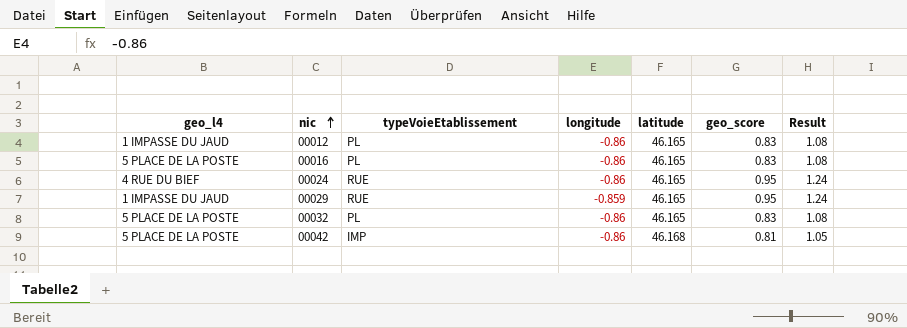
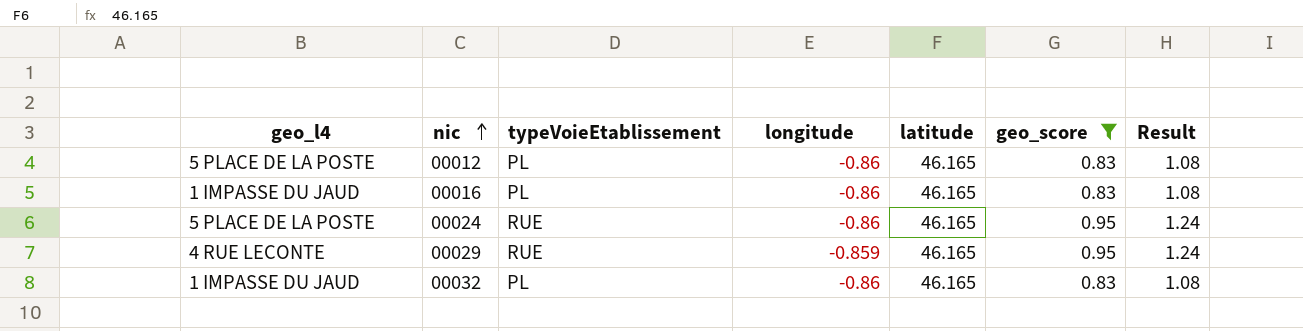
filter: none -> geo_score != 0.81
00012 | geo_l4: 1 IMPASSE DU JAUD -> 5 PLACE DE LA POSTE
00016 | geo_l4: 5 PLACE DE LA POSTE -> 1 IMPASSE DU JAUD
00024 | geo_l4: 4 RUE DU BIEF -> 5 PLACE DE LA POSTE
00029 | geo_l4: 1 IMPASSE DU JAUD -> 4 RUE LECONTE
00032 | geo_l4: 5 PLACE DE LA POSTE -> 1 IMPASSE DU JAUD

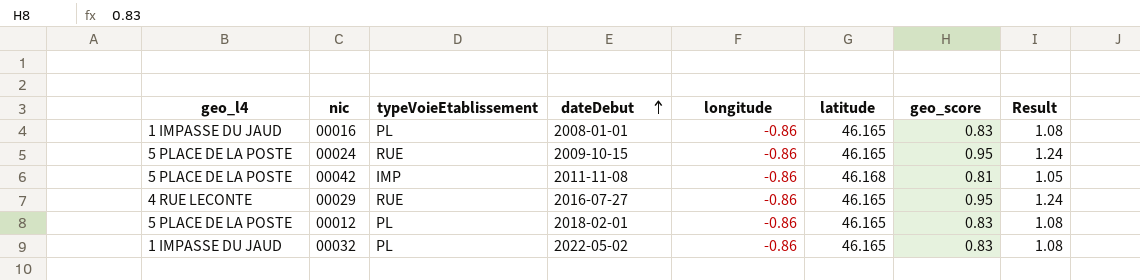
filter: geo_score != 0.81 -> none
row order: nic ascending -> dateDebut ascending
column dateDebut | position: none -> 4
00029 | longitude: -0.859 -> -0.86

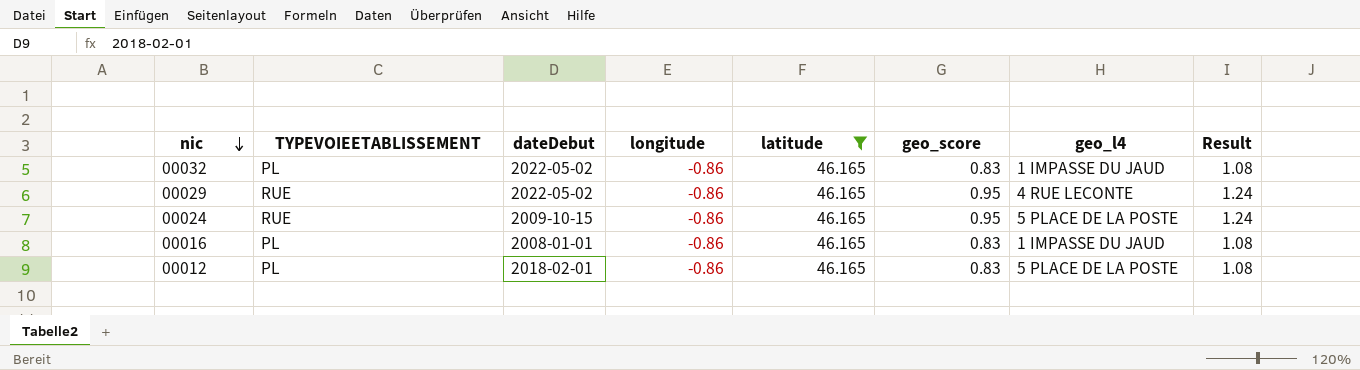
filter: none -> latitude = 46.165
row order: dateDebut ascending -> nic descending
column name: typeVoieEtablissement -> TYPEVOIEETABLISSEMENT
column geo_l4 | position: 1 -> 7
00029 | dateDebut: 2016-07-27 -> 2022-05-02

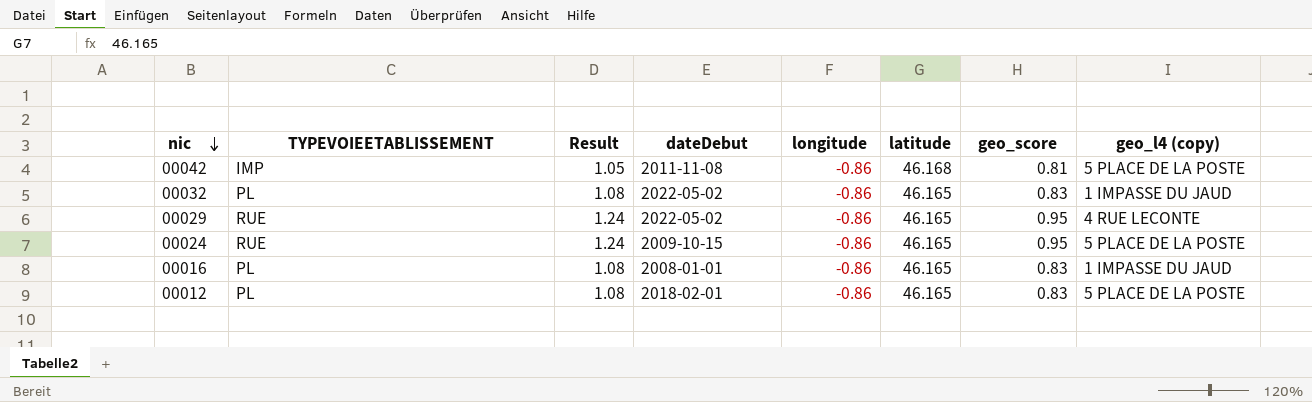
filter: latitude = 46.165 -> none
column Result | position: 8 -> 3
column name: geo_l4 -> geo_l4 (copy)

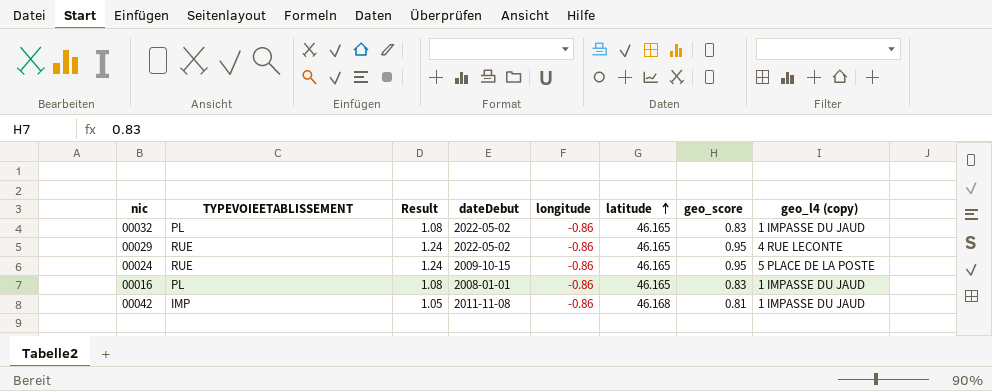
row order: nic descending -> latitude ascending
row 00012: PL | 1.08 | 2018-02-01 | -0.86 | 46.165 | 0.83 | 5 PLACE DE LA POSTE -> none
00042 | geo_l4 (copy): 5 PLACE DE LA POSTE -> 1 IMPASSE DU JAUD

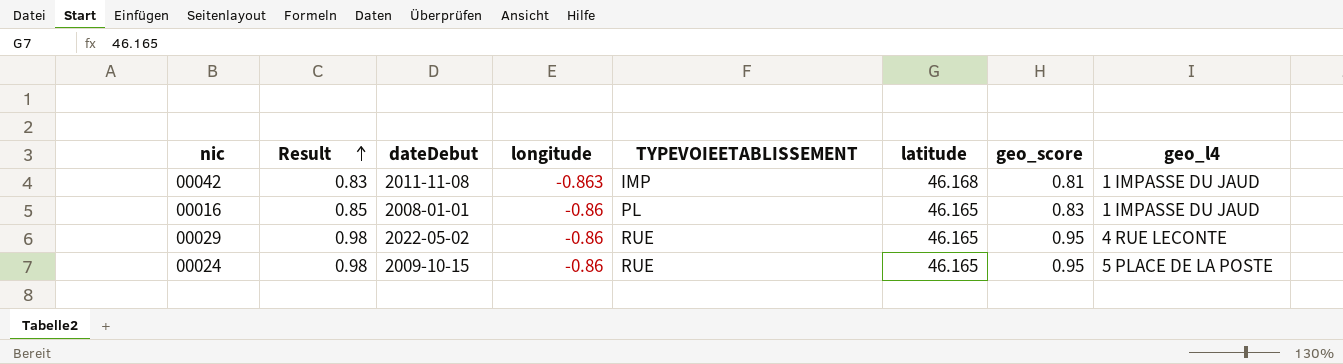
row order: latitude ascending -> Result ascending
column Result | formula: [geo_score] * 1.3 -> [geo_score] * 1.03
column TYPEVOIEETABLISSEMENT | position: 2 -> 5
column name: geo_l4 (copy) -> geo_l4
row 00032: PL | 1.08 | 2022-05-02 | -0.86 | 46.165 | 0.83 | 1 IMPASSE DU JAUD -> none
00042 | longitude: -0.86 -> -0.863

